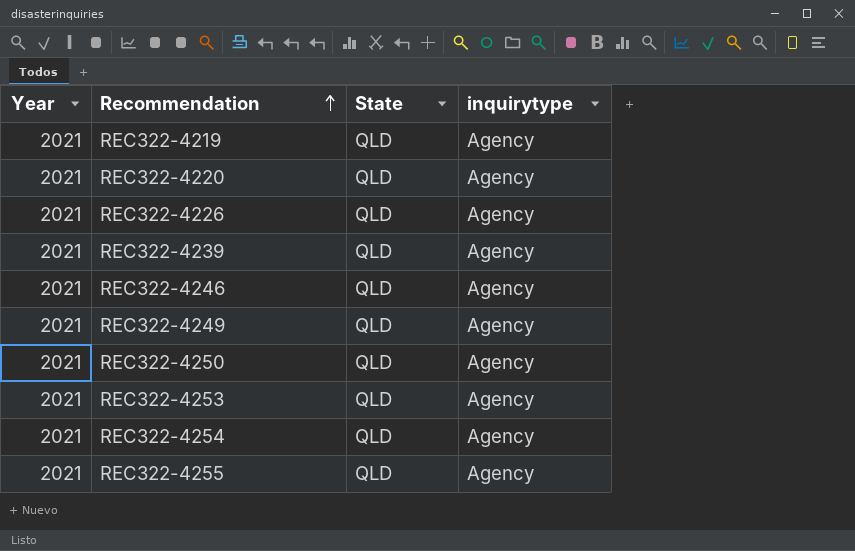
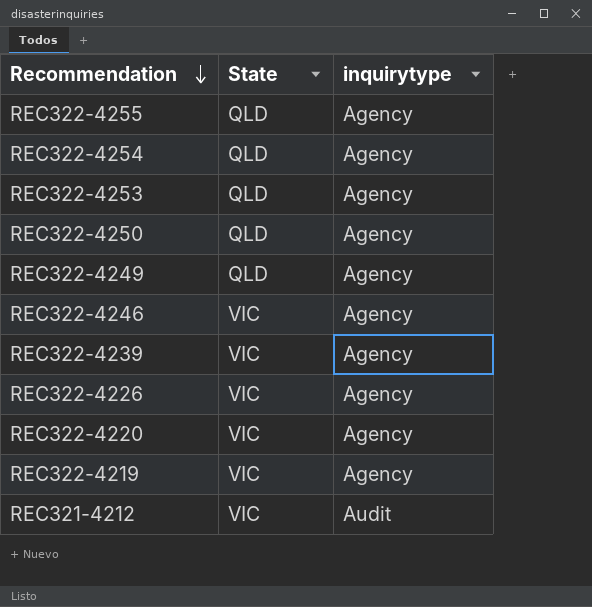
row order: Recommendation ascending -> Recommendation descending
column Year | position: 1 -> none
REC322-4246 | State: QLD -> VIC
REC322-4239 | State: QLD -> VIC
REC322-4226 | State: QLD -> VIC
REC322-4220 | State: QLD -> VIC
REC322-4219 | State: QLD -> VIC
row REC321-4212: none -> VIC | Audit

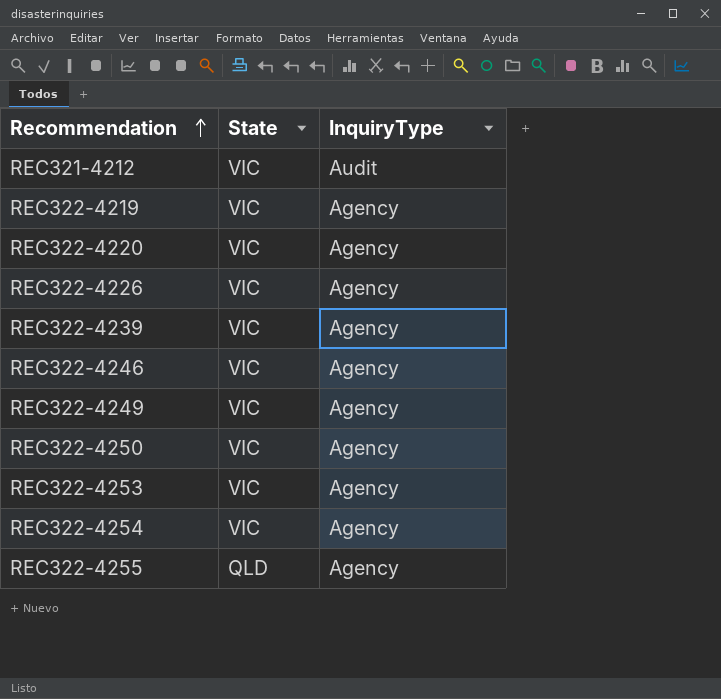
row order: Recommendation descending -> Recommendation ascending
column name: inquirytype -> InquiryType
REC322-4249 | State: QLD -> VIC
REC322-4250 | State: QLD -> VIC
REC322-4253 | State: QLD -> VIC
REC322-4254 | State: QLD -> VIC

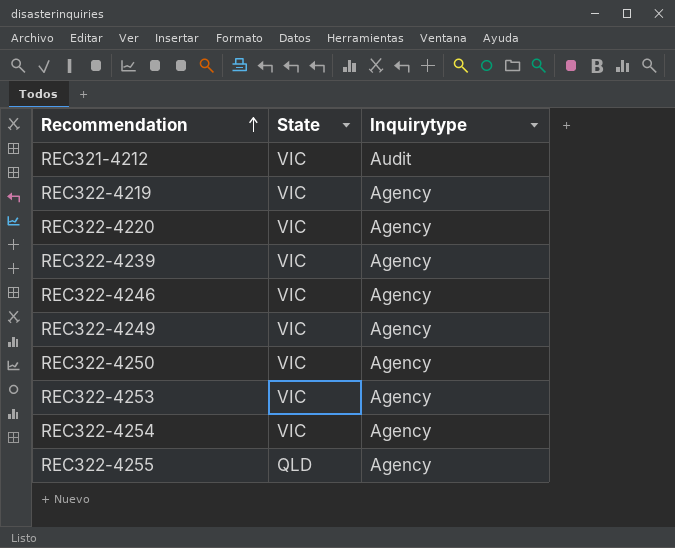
column name: InquiryType -> Inquirytype
row REC322-4226: VIC | Agency -> none

